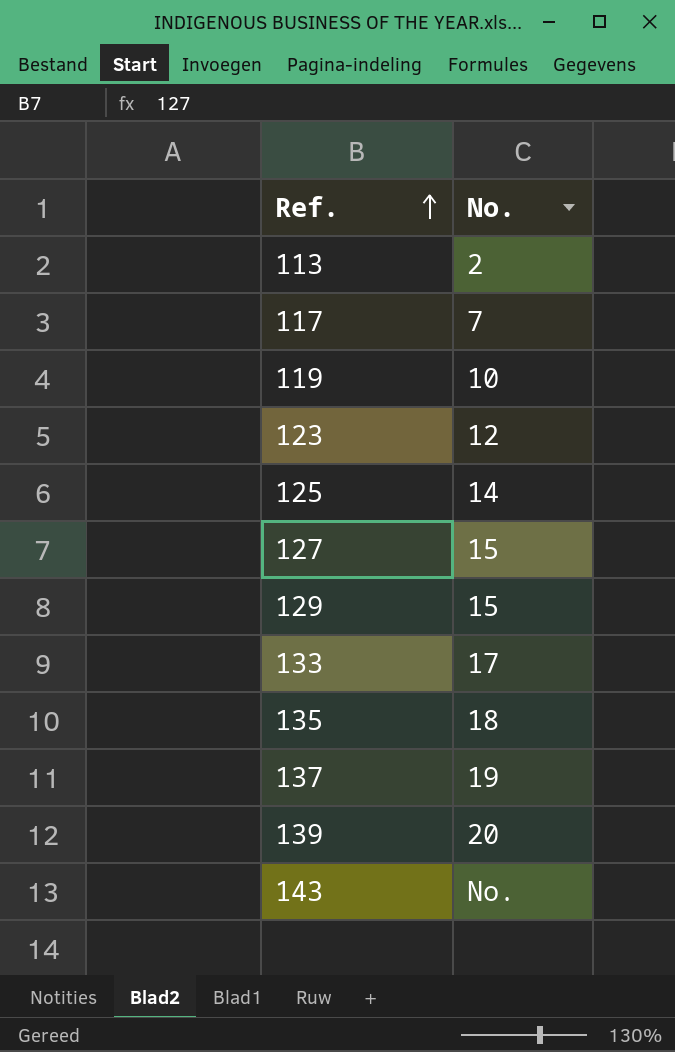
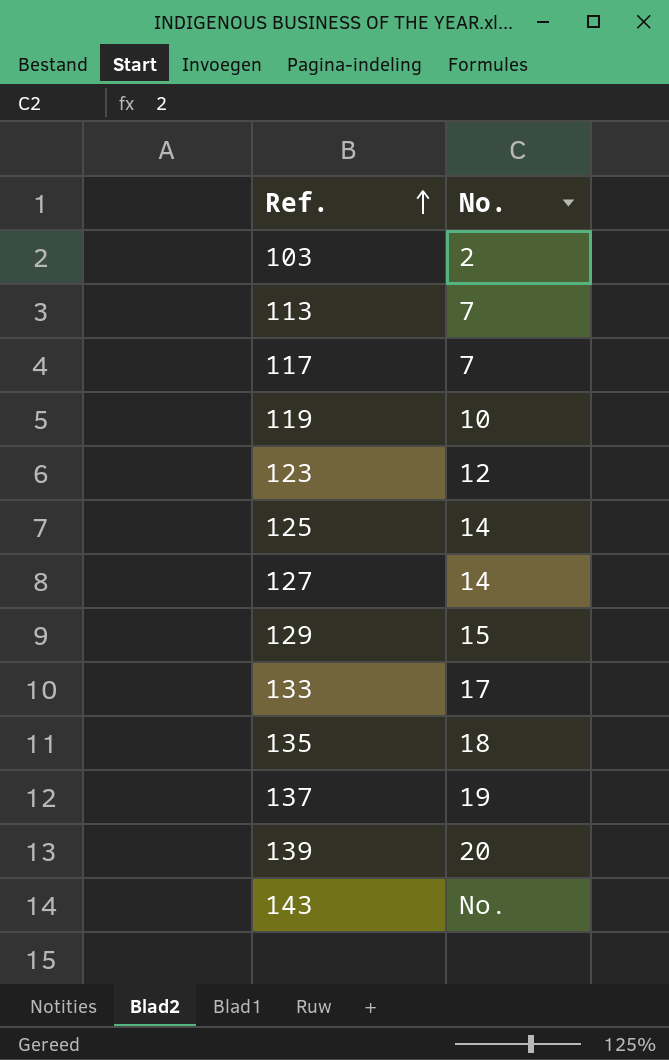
row 103: none -> 2
113 | No.: 2 -> 7
127 | No.: 15 -> 14

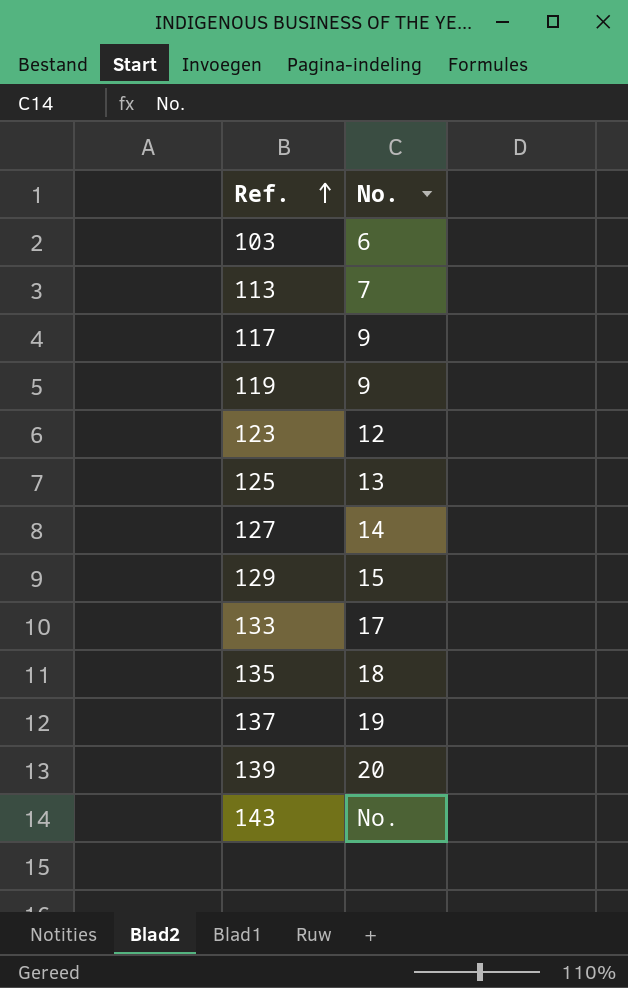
103 | No.: 2 -> 6
117 | No.: 7 -> 9
119 | No.: 10 -> 9
125 | No.: 14 -> 13

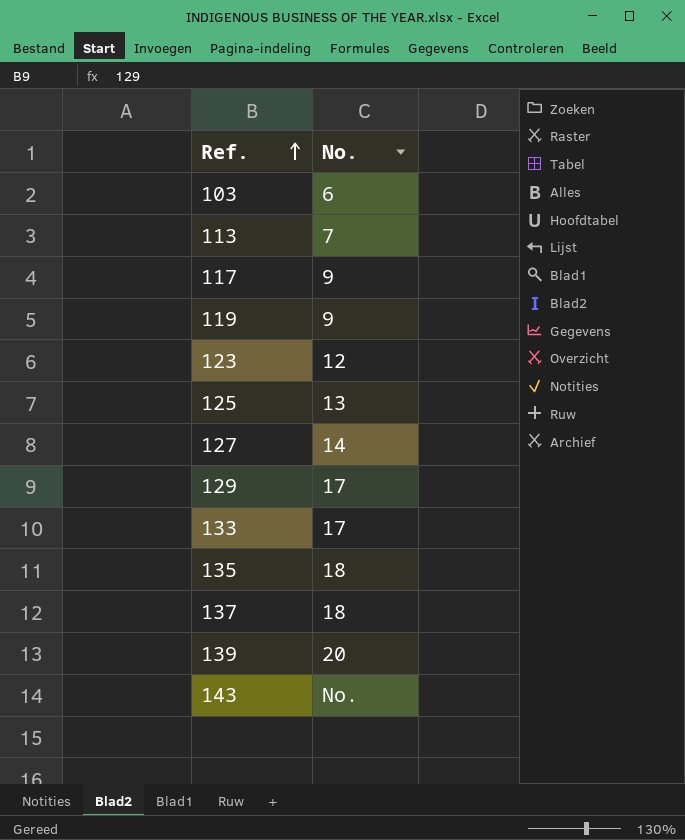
129 | No.: 15 -> 17
137 | No.: 19 -> 18

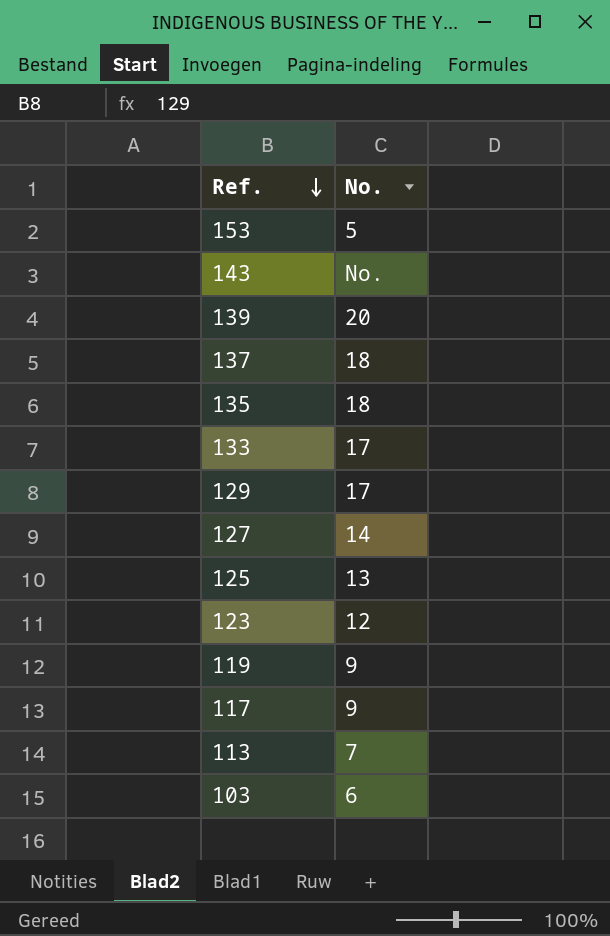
row order: Ref. ascending -> Ref. descending
row 153: none -> 5

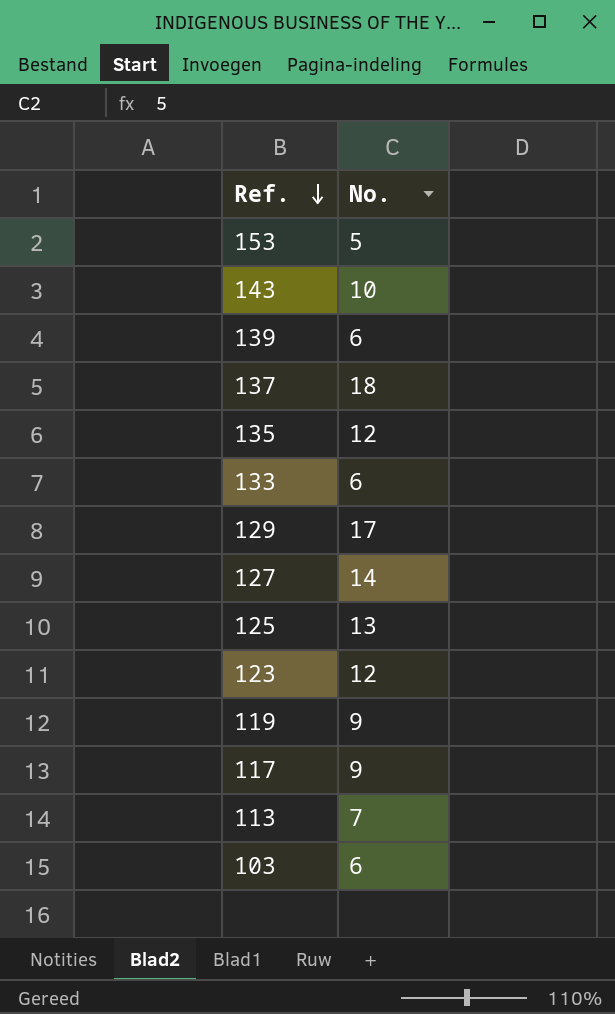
143 | No.: No. -> 10
139 | No.: 20 -> 6
135 | No.: 18 -> 12
133 | No.: 17 -> 6

